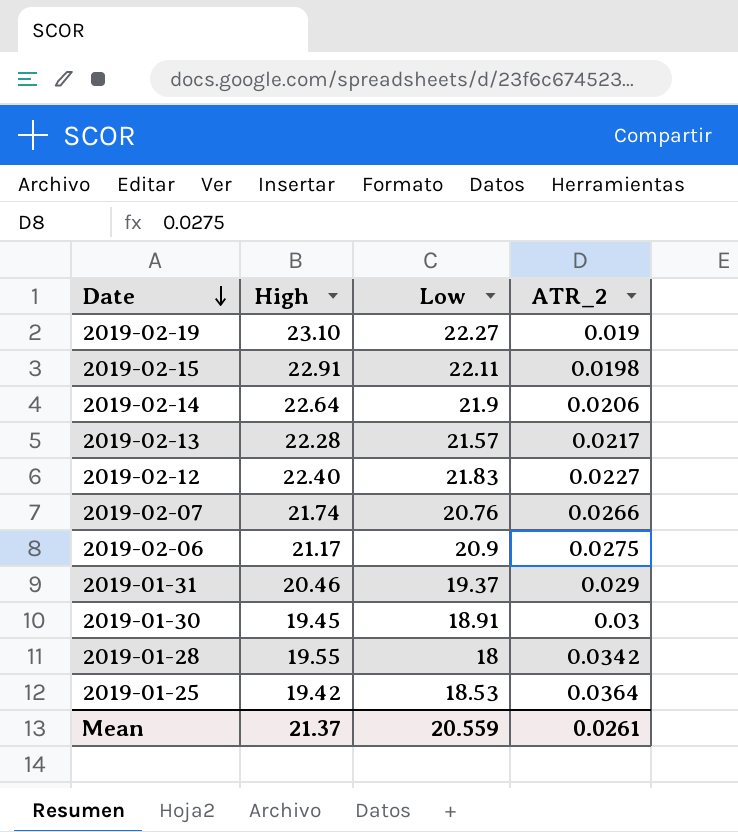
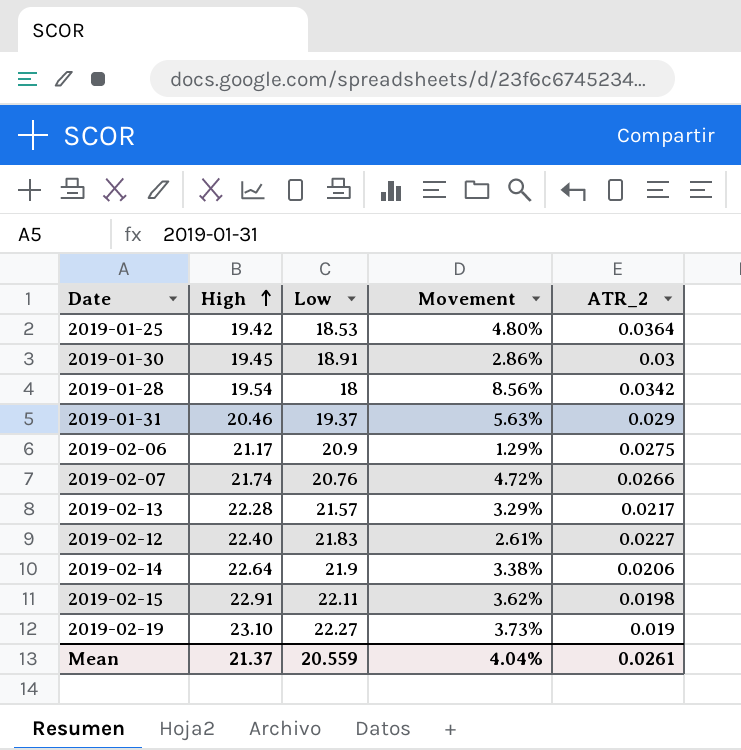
row order: Date descending -> High ascending
column Movement | formula: none -> ([High] - [Low]) / [Low]
2019-01-28 | High: 19.55 -> 19.54

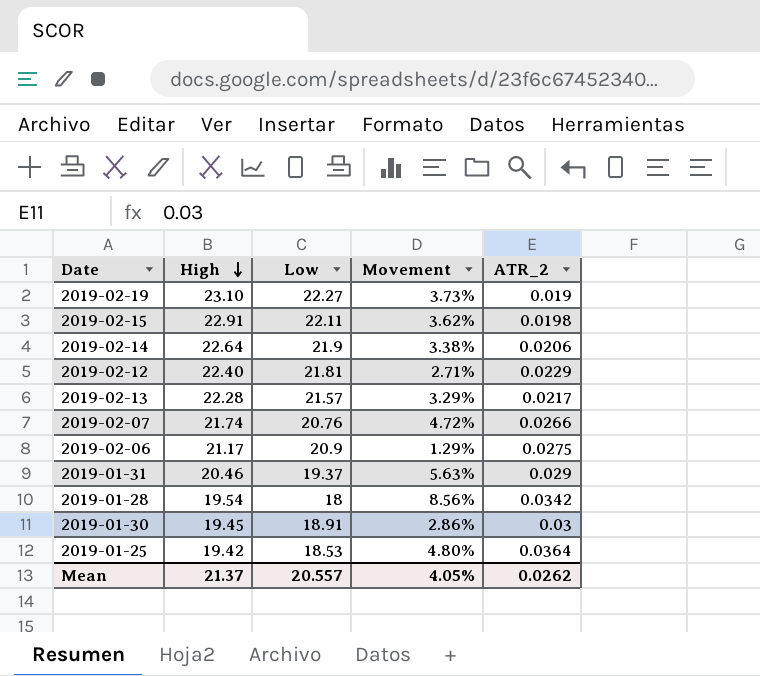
row order: High ascending -> High descending
2019-02-12 | Low: 21.83 -> 21.81
2019-02-12 | Movement: 2.61% -> 2.71%
2019-02-12 | ATR_2: 0.0227 -> 0.0229
Mean | Low: 20.559 -> 20.557
Mean | Movement: 4.04% -> 4.05%
Mean | ATR_2: 0.0261 -> 0.0262

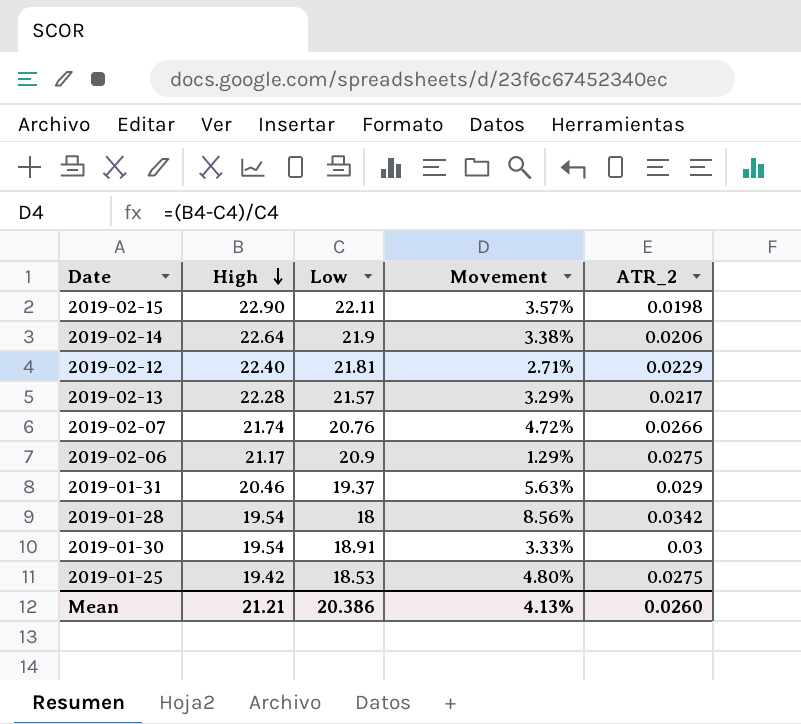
row 2019-02-19: 23.10 | 22.27 | 3.73% | 0.019 -> none
2019-02-15 | High: 22.91 -> 22.90
2019-02-15 | Movement: 3.62% -> 3.57%
2019-01-30 | High: 19.45 -> 19.54
2019-01-30 | Movement: 2.86% -> 3.33%
2019-01-25 | ATR_2: 0.0364 -> 0.0275
Mean | High: 21.37 -> 21.21
Mean | Low: 20.557 -> 20.386
Mean | Movement: 4.05% -> 4.13%
Mean | ATR_2: 0.0262 -> 0.0260

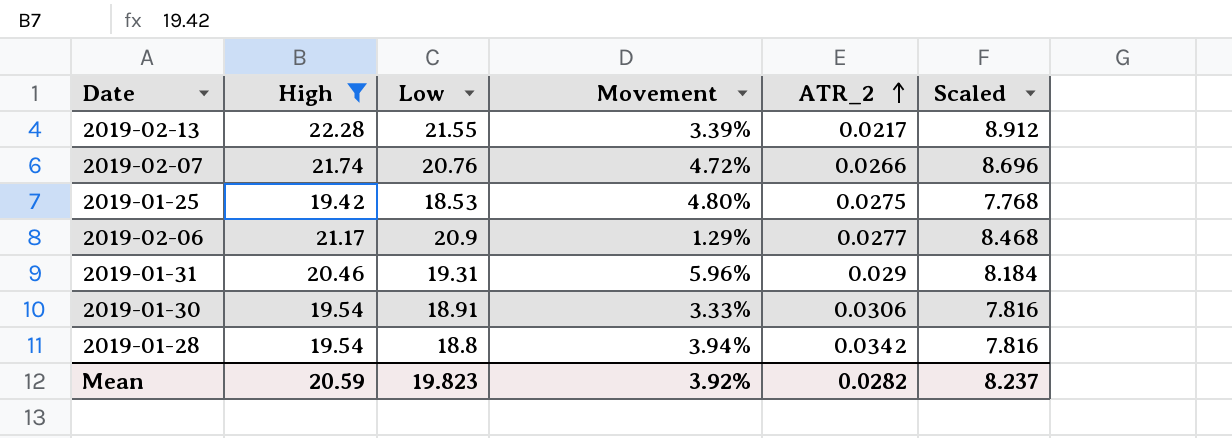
filter: none -> High <= 22.28
row order: High descending -> ATR_2 ascending
column Scaled | formula: none -> [High] * 0.4
2019-02-13 | Low: 21.57 -> 21.55
2019-02-13 | Movement: 3.29% -> 3.39%
2019-02-06 | ATR_2: 0.0275 -> 0.0277
2019-01-31 | Low: 19.37 -> 19.31
2019-01-31 | Movement: 5.63% -> 5.96%
2019-01-30 | ATR_2: 0.03 -> 0.0306
2019-01-28 | Low: 18 -> 18.8
2019-01-28 | Movement: 8.56% -> 3.94%
Mean | High: 21.21 -> 20.59
Mean | Low: 20.386 -> 19.823
Mean | Movement: 4.13% -> 3.92%
Mean | ATR_2: 0.0260 -> 0.0282

